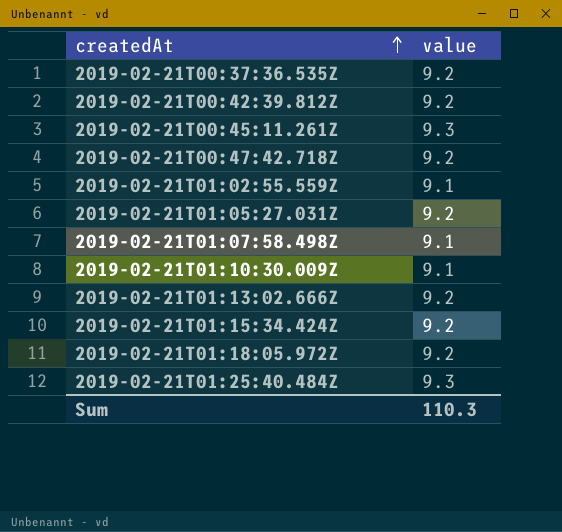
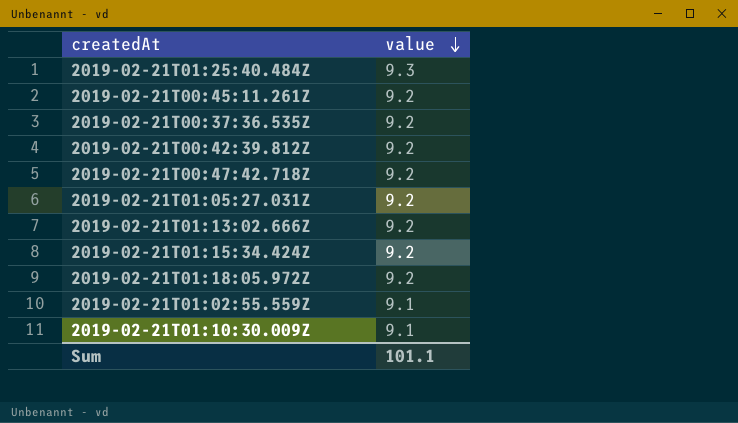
row order: createdAt ascending -> value descending
row 2019-02-21T01:07:58.498Z: 9.1 -> none
2019-02-21T00:45:11.261Z | value: 9.3 -> 9.2
Sum | value: 110.3 -> 101.1

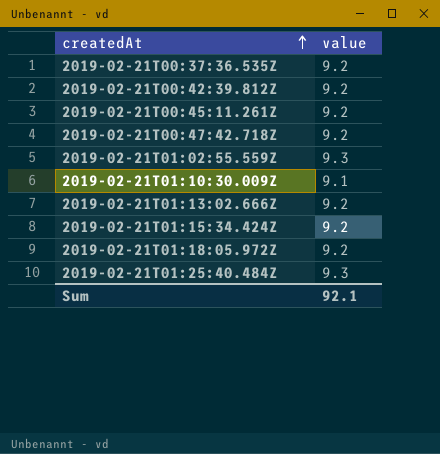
row order: value descending -> createdAt ascending
row 2019-02-21T01:05:27.031Z: 9.2 -> none
2019-02-21T01:02:55.559Z | value: 9.1 -> 9.3
Sum | value: 101.1 -> 92.1

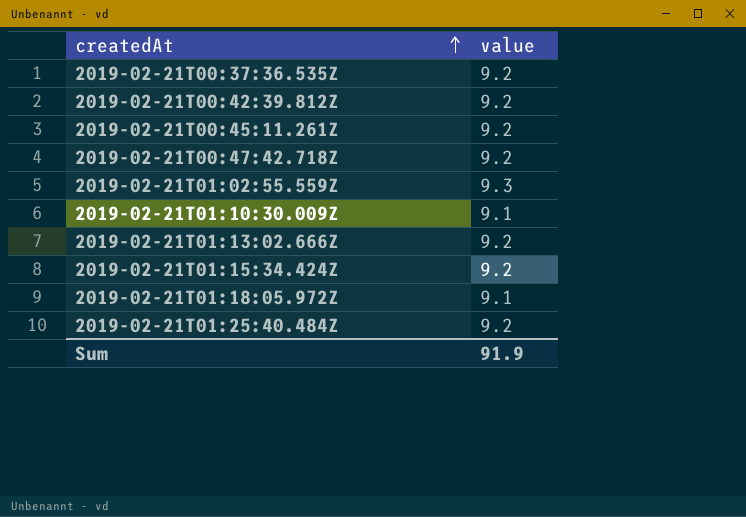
2019-02-21T01:18:05.972Z | value: 9.2 -> 9.1
2019-02-21T01:25:40.484Z | value: 9.3 -> 9.2
Sum | value: 92.1 -> 91.9

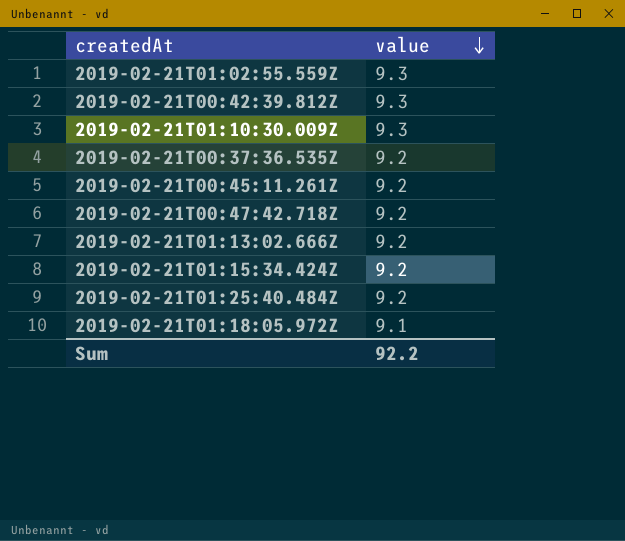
row order: createdAt ascending -> value descending
2019-02-21T00:42:39.812Z | value: 9.2 -> 9.3
2019-02-21T01:10:30.009Z | value: 9.1 -> 9.3
Sum | value: 91.9 -> 92.2

